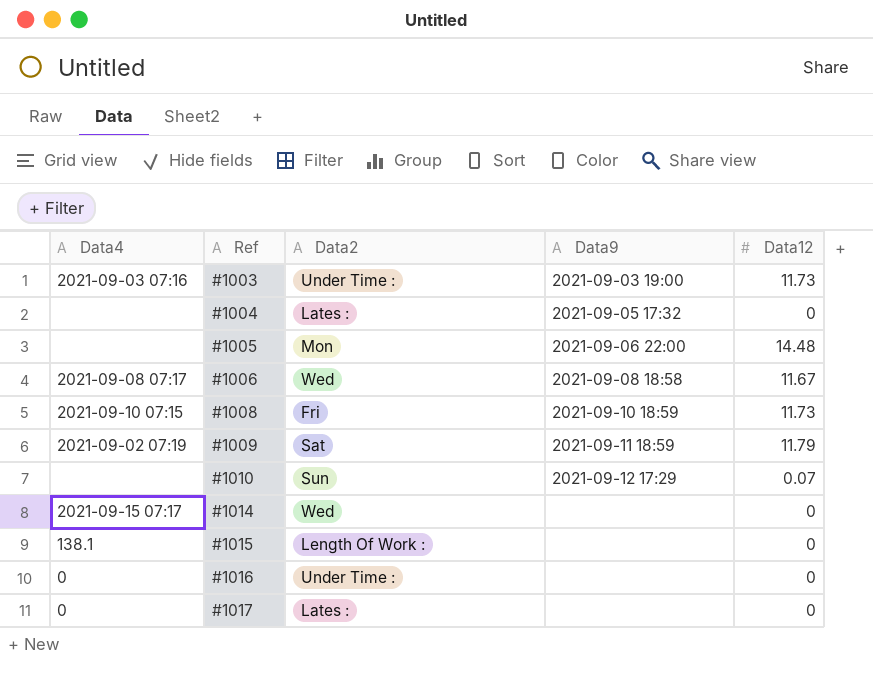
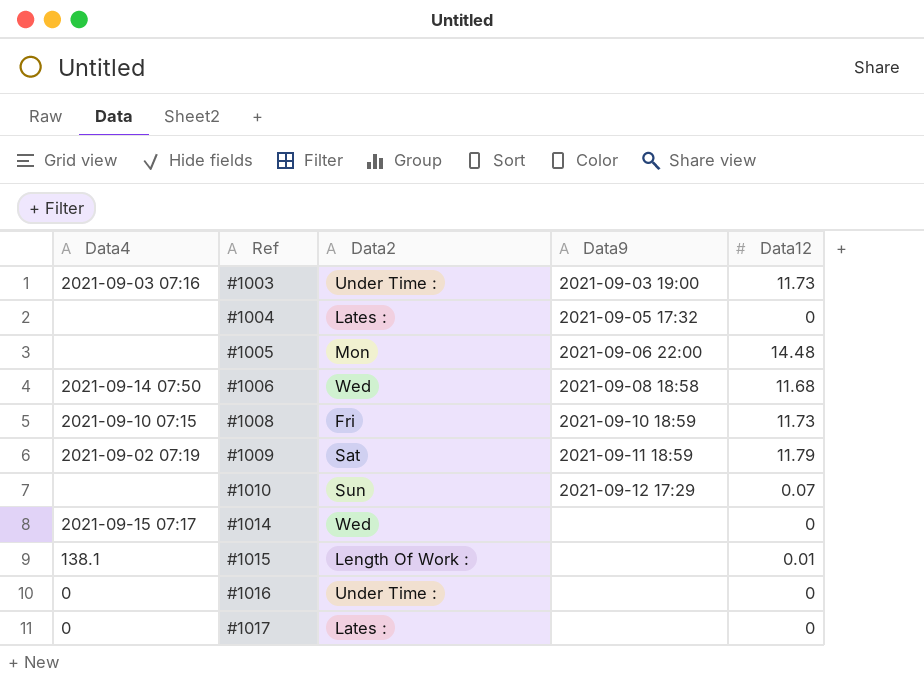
#1006 | Data4: 2021-09-08 07:17 -> 2021-09-14 07:50
#1006 | Data12: 11.67 -> 11.68
#1015 | Data12: 0 -> 0.01

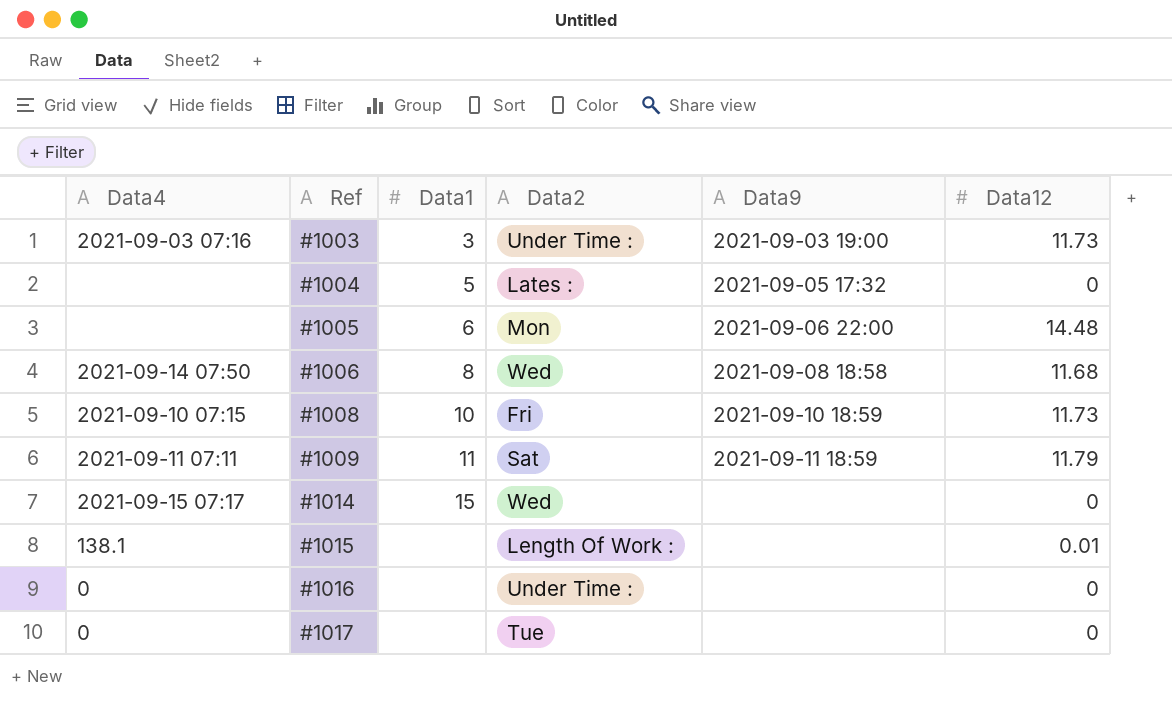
column Data1 | position: none -> 3
row #1010: none | Sun | 2021-09-12 17:29 | 0.07 -> none
#1009 | Data4: 2021-09-02 07:19 -> 2021-09-11 07:11
#1017 | Data2: Lates : -> Tue

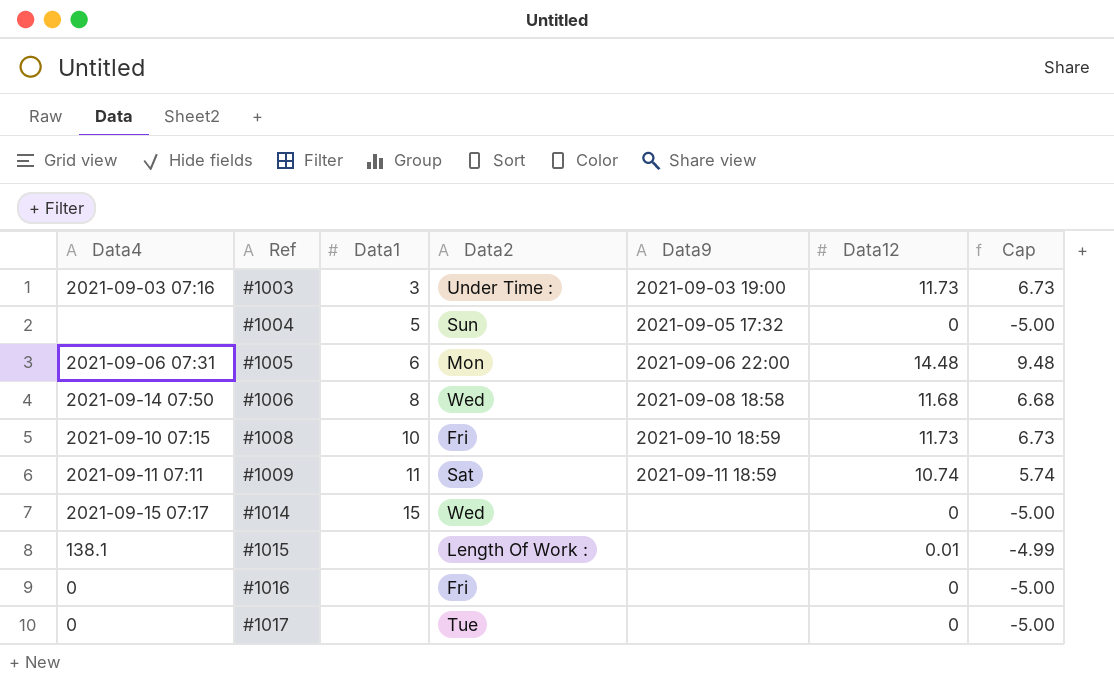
column Cap | formula: none -> [Data12] - 5
#1004 | Data2: Lates : -> Sun
#1005 | Data4: none -> 2021-09-06 07:31
#1009 | Data12: 11.79 -> 10.74
#1016 | Data2: Under Time : -> Fri

